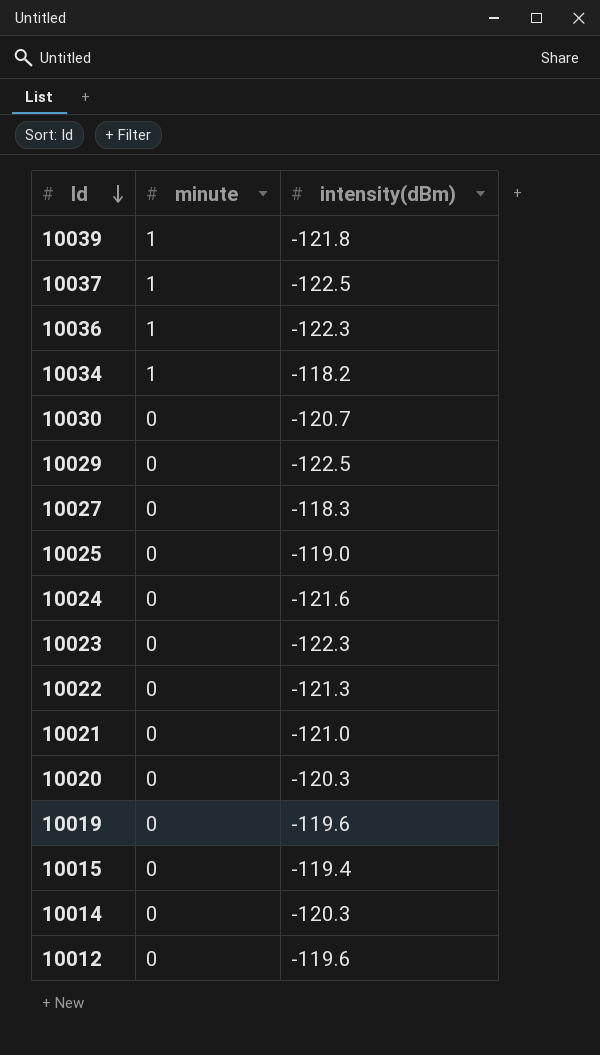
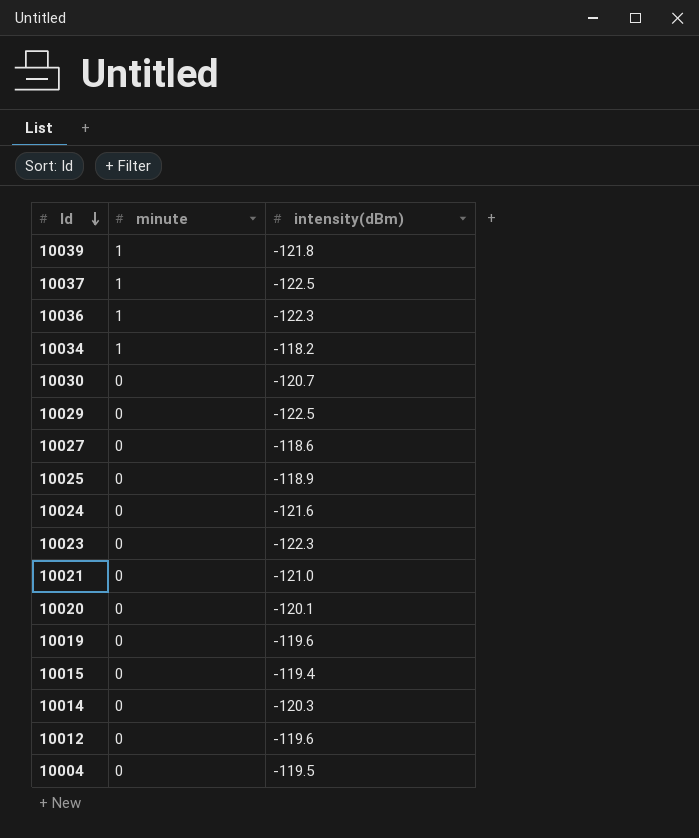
row 10022: 0 | -121.3 -> none
10027 | intensity(dBm): -118.3 -> -118.6
10025 | intensity(dBm): -119.0 -> -118.9
10020 | intensity(dBm): -120.3 -> -120.1
row 10004: none -> 0 | -119.5

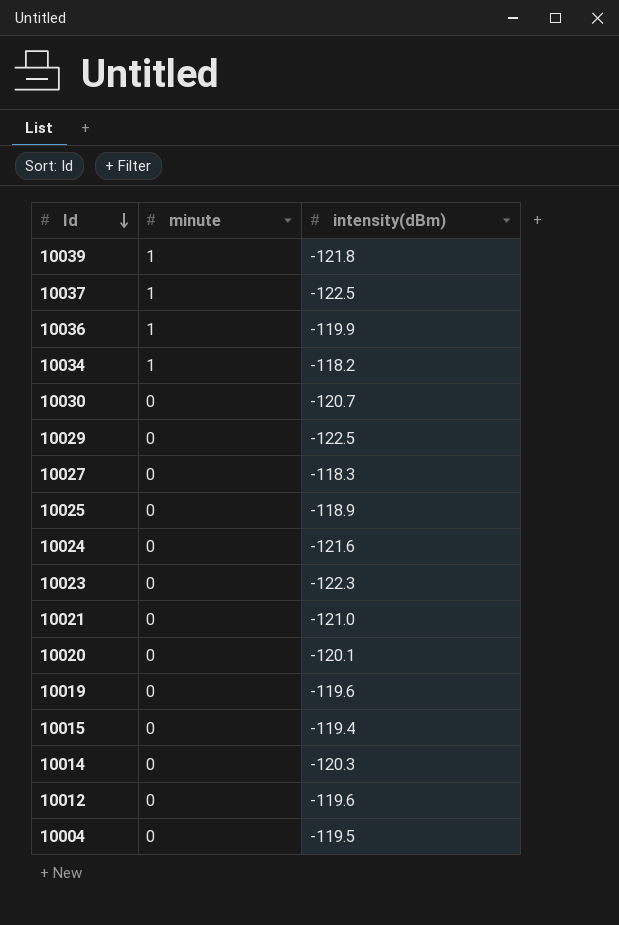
10036 | intensity(dBm): -122.3 -> -119.9
10027 | intensity(dBm): -118.6 -> -118.3

